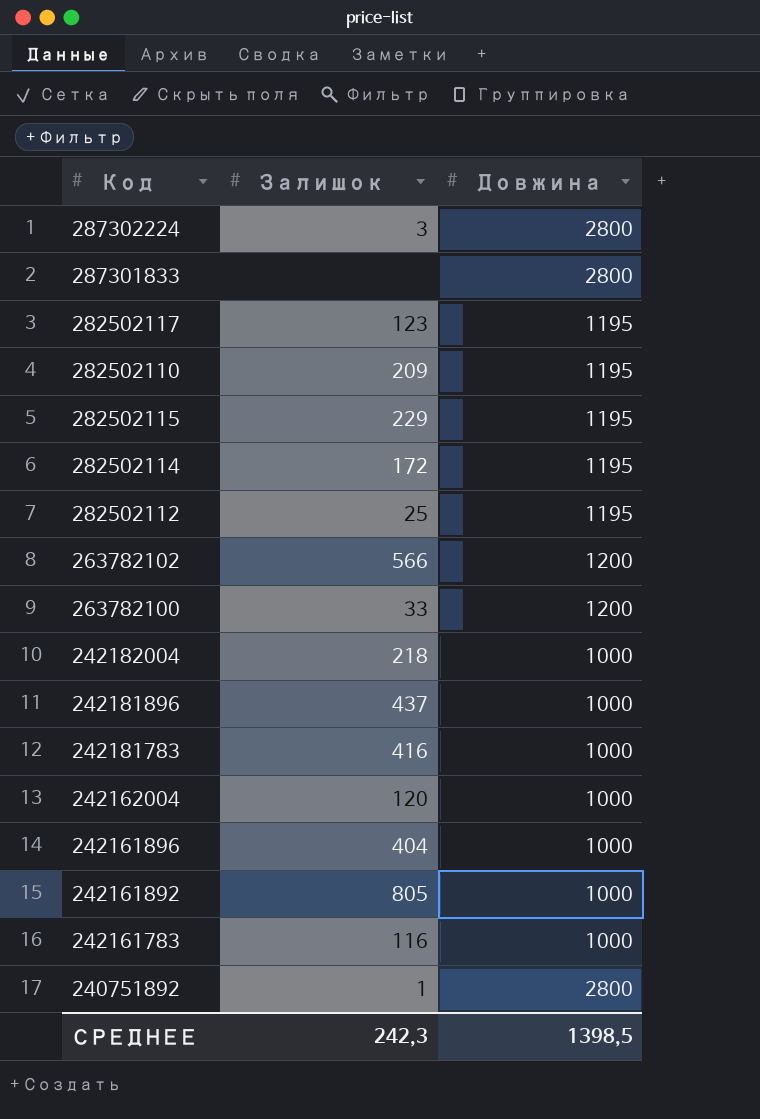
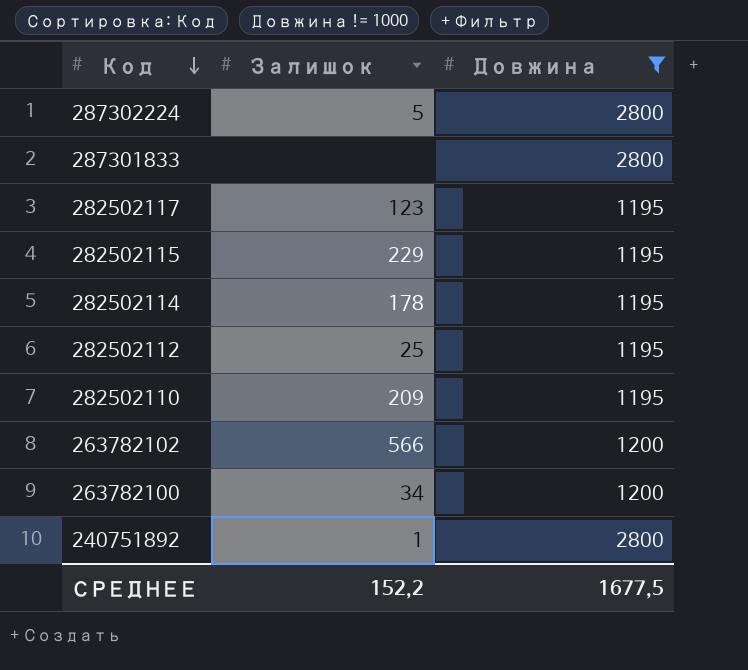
filter: none -> Довжина != 1000
row order: none -> Код descending
287302224 | Залишок: 3 -> 5
282502114 | Залишок: 172 -> 178
263782100 | Залишок: 33 -> 34
СРЕДНЕЕ | Залишок: 242,3 -> 152,2
СРЕДНЕЕ | Довжина: 1398,5 -> 1677,5

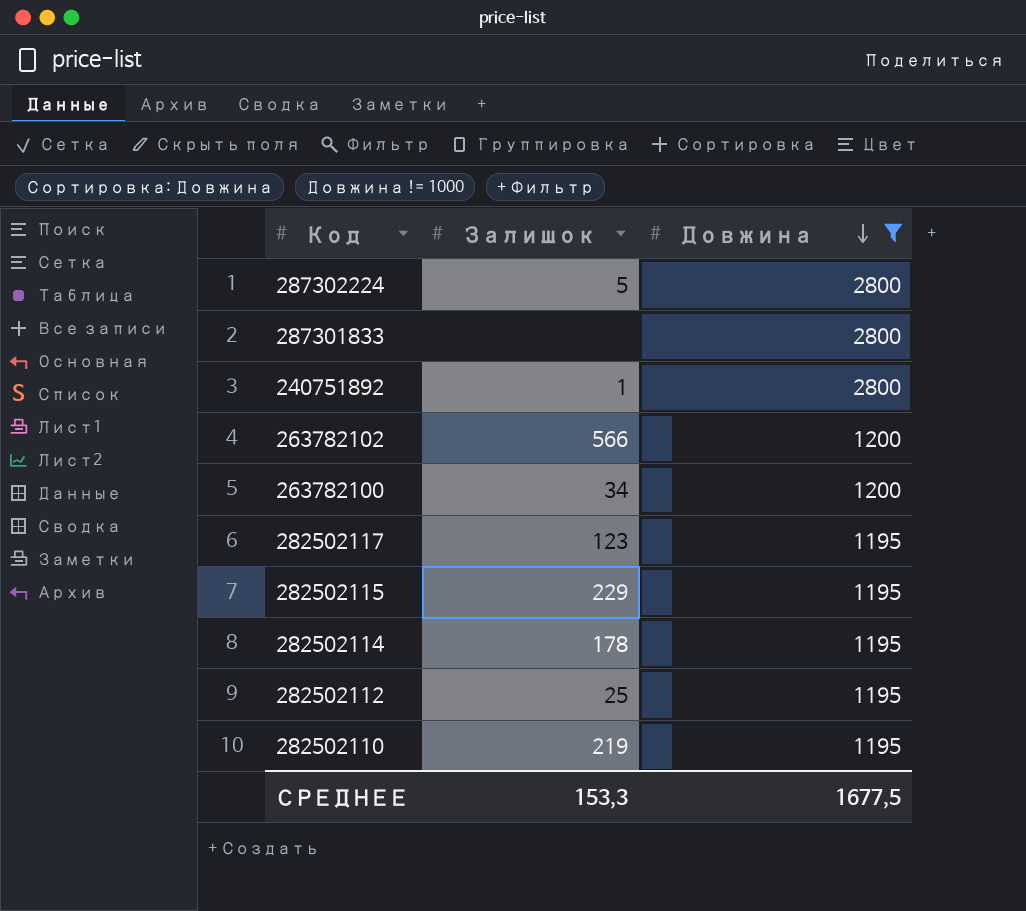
row order: Код descending -> Довжина descending
282502110 | Залишок: 209 -> 219
СРЕДНЕЕ | Залишок: 152,2 -> 153,3

